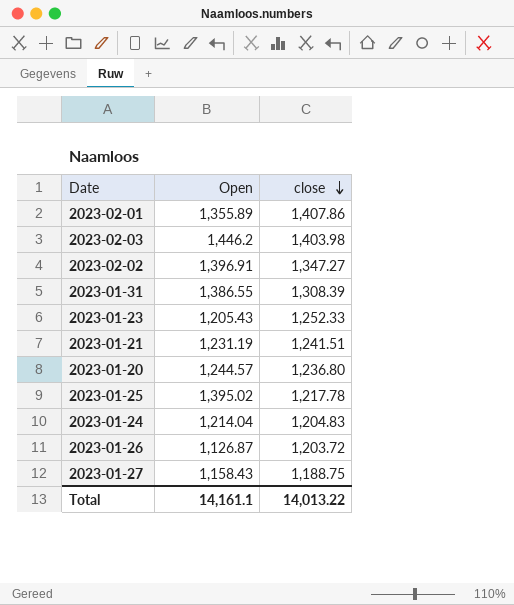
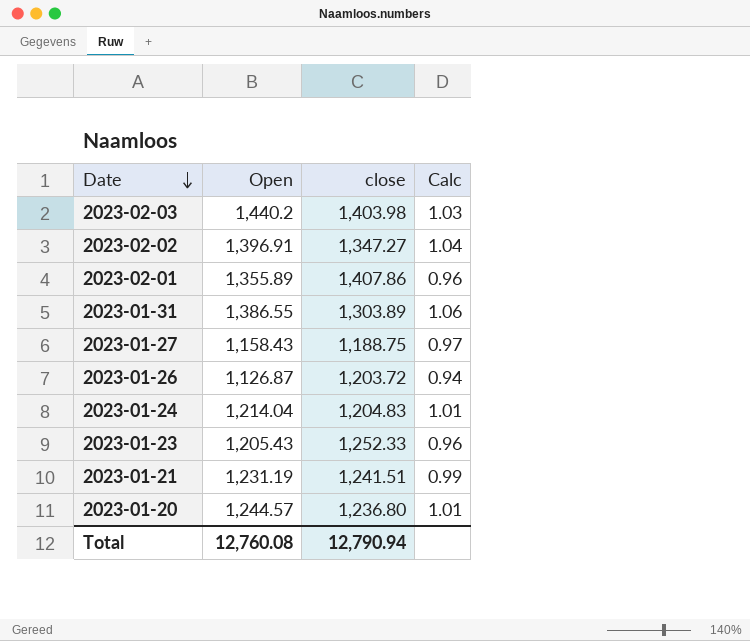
row order: close descending -> Date descending
column Calc | formula: none -> [Open] / [close]
row 2023-01-25: 1,395.02 | 1,217.78 -> none
2023-02-03 | Open: 1,446.2 -> 1,440.2
2023-01-31 | close: 1,308.39 -> 1,303.89
Total | Open: 14,161.1 -> 12,760.08
Total | close: 14,013.22 -> 12,790.94

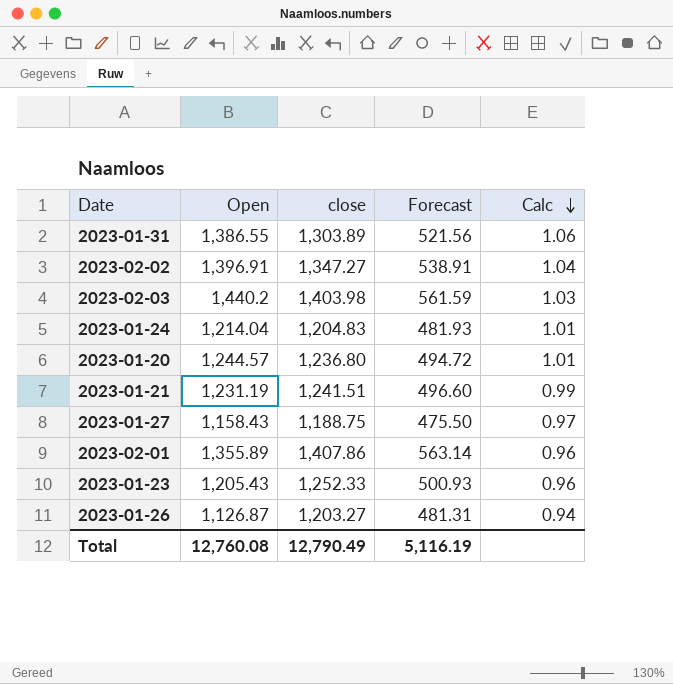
row order: Date descending -> Calc descending
column Forecast | formula: none -> [close] * 0.4
2023-01-26 | close: 1,203.72 -> 1,203.27
Total | close: 12,790.94 -> 12,790.49

